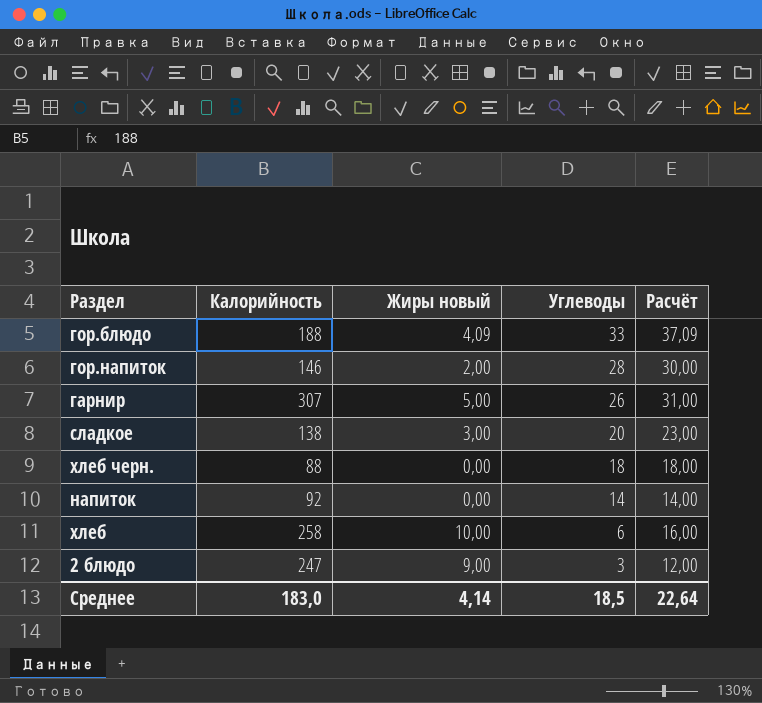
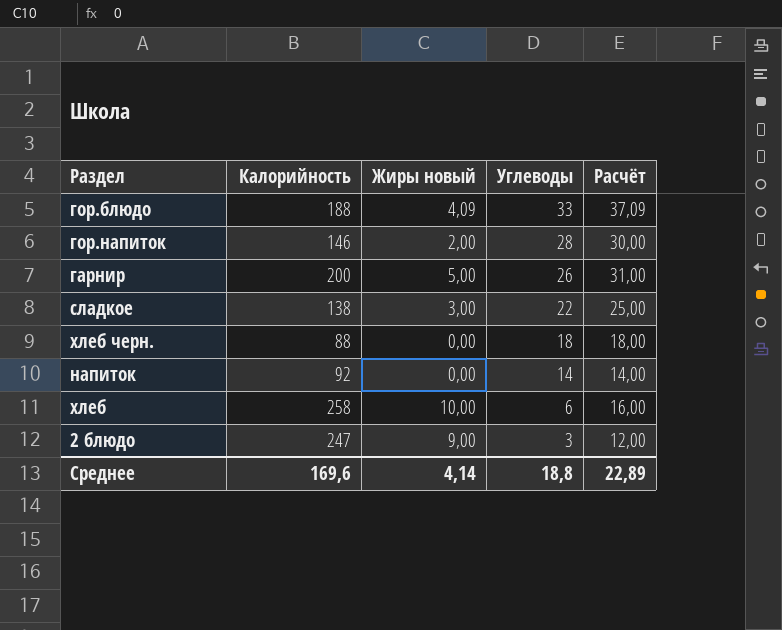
гарнир | Калорийность: 307 -> 200
сладкое | Углеводы: 20 -> 22
сладкое | Расчёт: 23,00 -> 25,00
Среднее | Калорийность: 183,0 -> 169,6
Среднее | Углеводы: 18,5 -> 18,8
Среднее | Расчёт: 22,64 -> 22,89

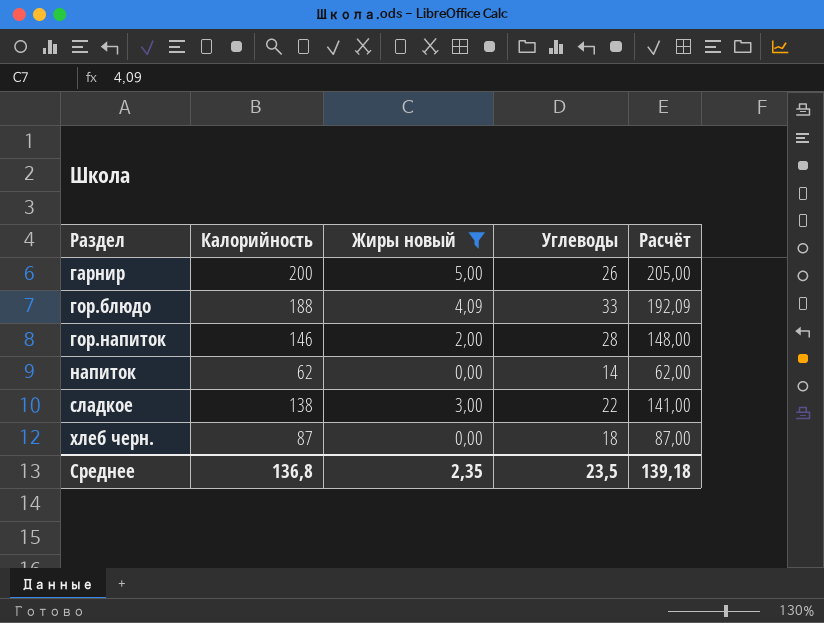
filter: none -> Жиры новый <= 5,00
row order: Углеводы descending -> Раздел ascending
column Расчёт | formula: [Жиры новый] + [Углеводы] -> [Калорийность] + [Жиры новый]
напиток | Калорийность: 92 -> 62
хлеб черн. | Калорийность: 88 -> 87
Среднее | Калорийность: 169,6 -> 136,8
Среднее | Жиры новый: 4,14 -> 2,35
Среднее | Углеводы: 18,8 -> 23,5
Среднее | Расчёт: 22,89 -> 139,18

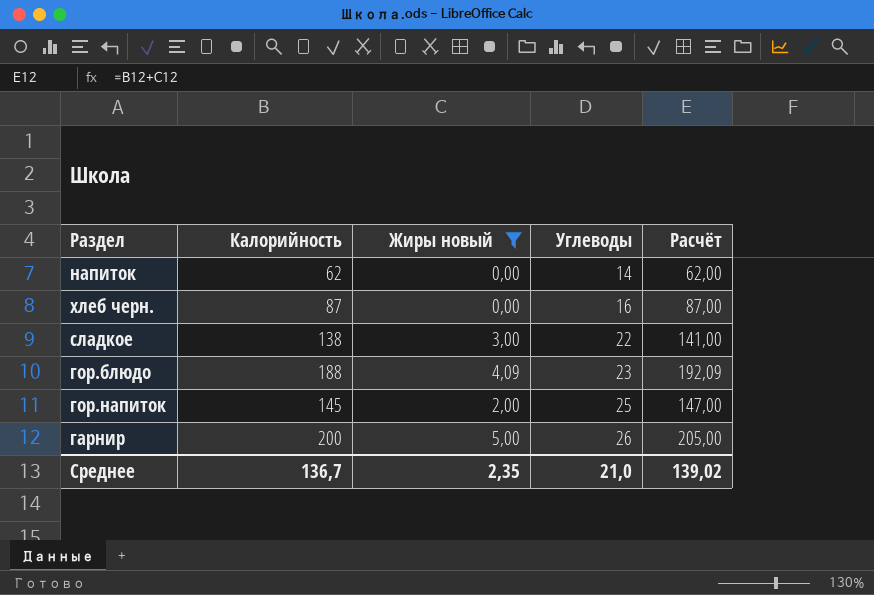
row order: Раздел ascending -> Углеводы ascending
хлеб черн. | Углеводы: 18 -> 16
гор.блюдо | Углеводы: 33 -> 23
гор.напиток | Калорийность: 146 -> 145
гор.напиток | Углеводы: 28 -> 25
гор.напиток | Расчёт: 148,00 -> 147,00
Среднее | Калорийность: 136,8 -> 136,7
Среднее | Углеводы: 23,5 -> 21,0
Среднее | Расчёт: 139,18 -> 139,02

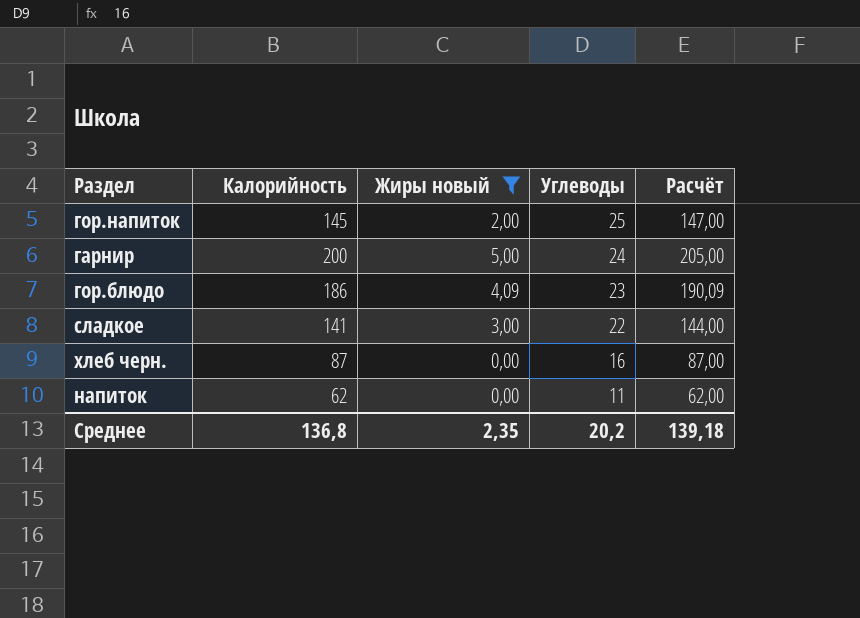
row order: Углеводы ascending -> Углеводы descending
гарнир | Углеводы: 26 -> 24
гор.блюдо | Калорийность: 188 -> 186
гор.блюдо | Расчёт: 192,09 -> 190,09
сладкое | Калорийность: 138 -> 141
сладкое | Расчёт: 141,00 -> 144,00
напиток | Углеводы: 14 -> 11
Среднее | Калорийность: 136,7 -> 136,8
Среднее | Углеводы: 21,0 -> 20,2
Среднее | Расчёт: 139,02 -> 139,18

